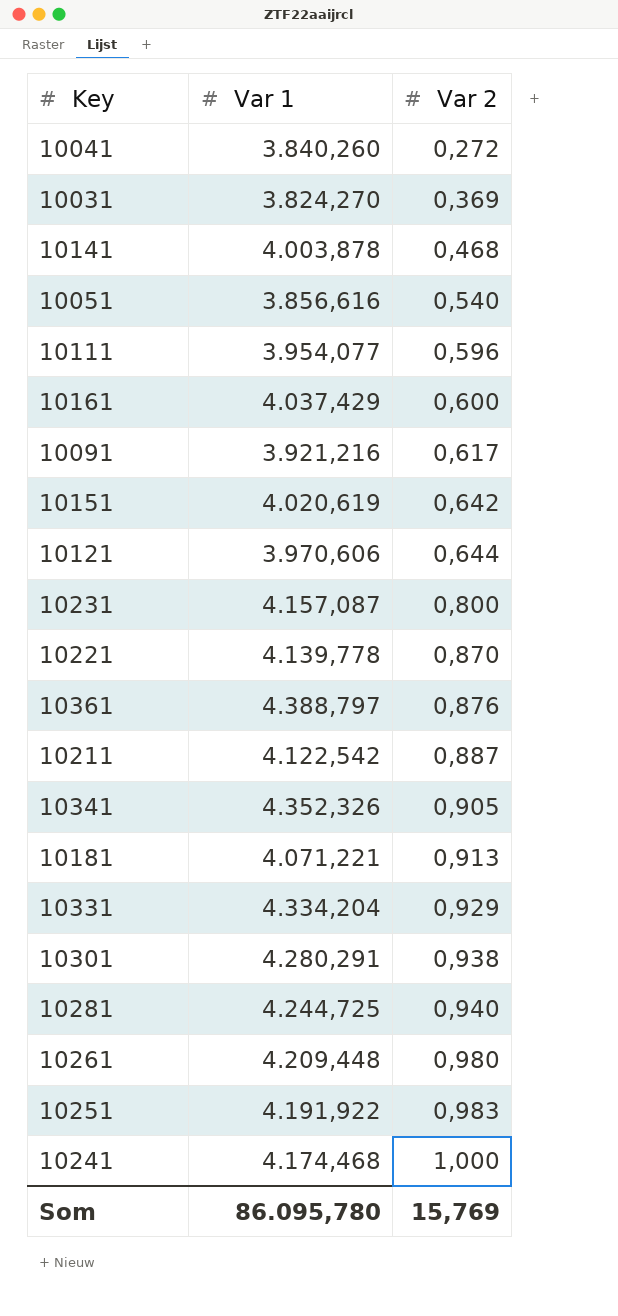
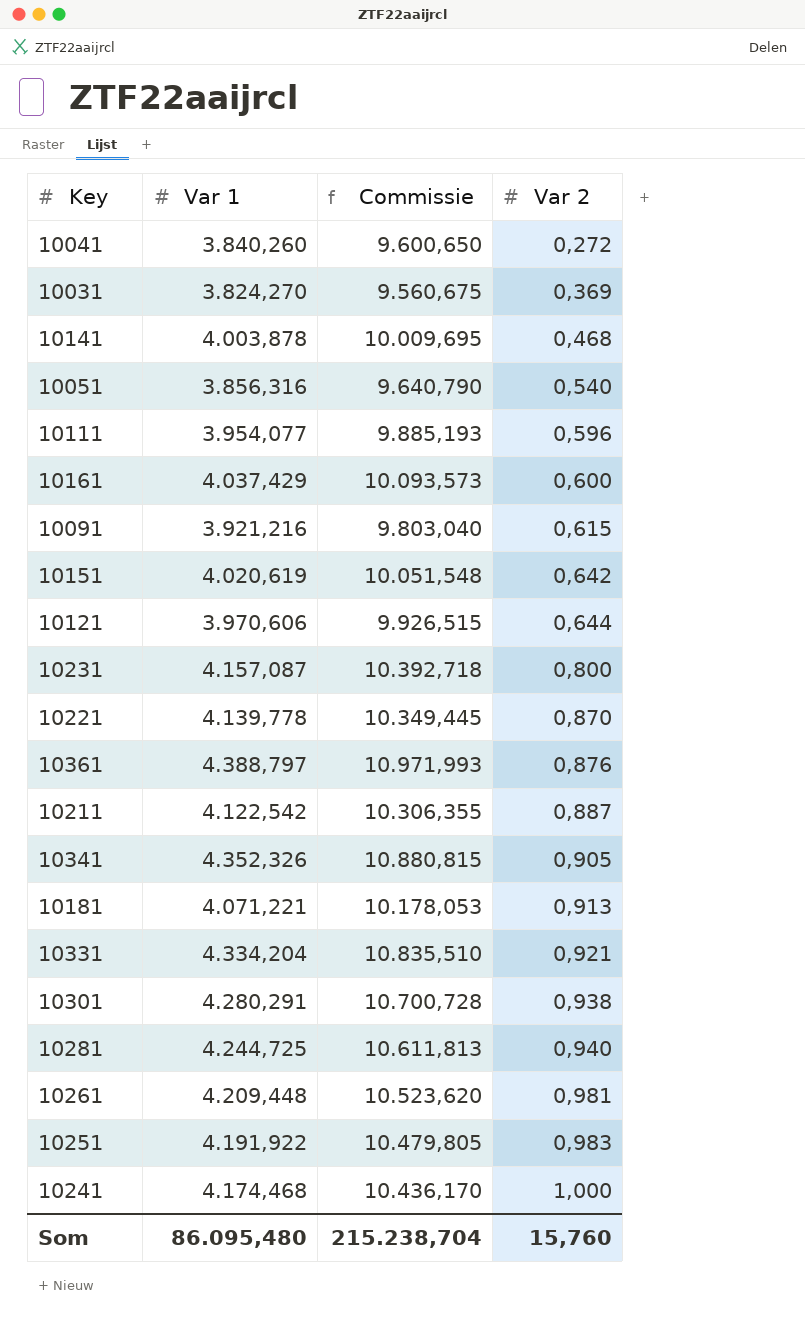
column Commissie | formula: none -> [Var 1] * 2,5
10051 | Var 1: 3.856,616 -> 3.856,316
10091 | Var 2: 0,617 -> 0,615
10331 | Var 2: 0,929 -> 0,921
10261 | Var 2: 0,980 -> 0,981
Som | Var 1: 86.095,780 -> 86.095,480
Som | Var 2: 15,769 -> 15,760

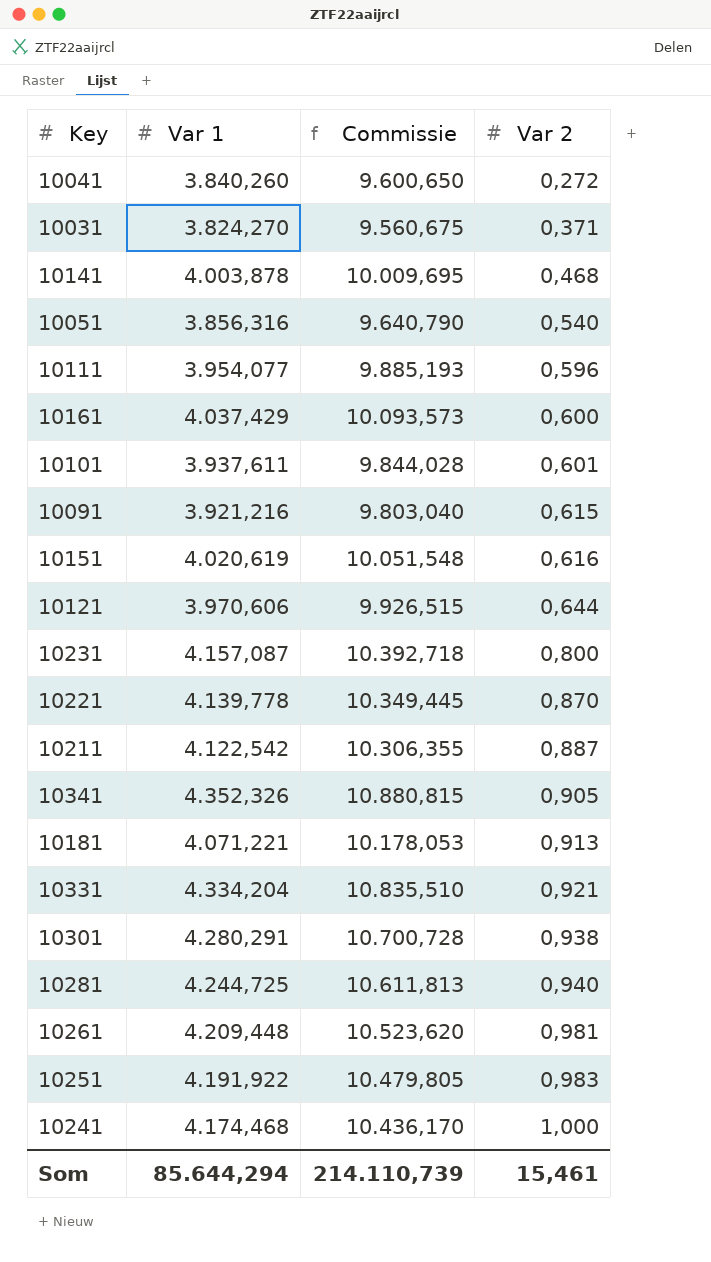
row 10361: 4.388,797 | 10.971,993 | 0,876 -> none
10031 | Var 2: 0,369 -> 0,371
row 10101: none -> 3.937,611 | 9.844,028 | 0,601
10151 | Var 2: 0,642 -> 0,616
Som | Var 1: 86.095,480 -> 85.644,294
Som | Commissie: 215.238,704 -> 214.110,739
Som | Var 2: 15,760 -> 15,461

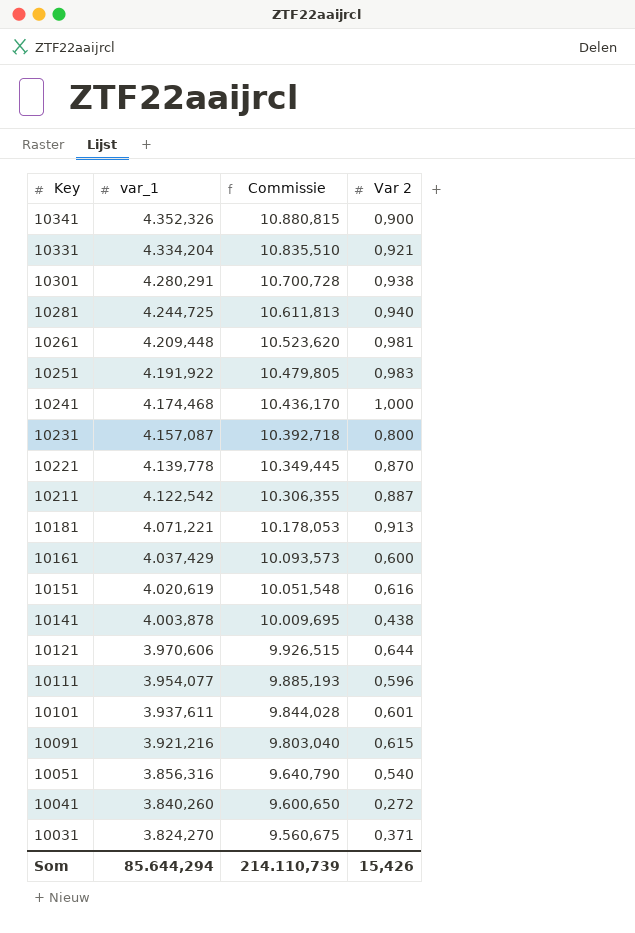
row order: Var 2 ascending -> Key descending
column name: Var 1 -> var_1
10341 | Var 2: 0,905 -> 0,900
10141 | Var 2: 0,468 -> 0,438
Som | Var 2: 15,461 -> 15,426

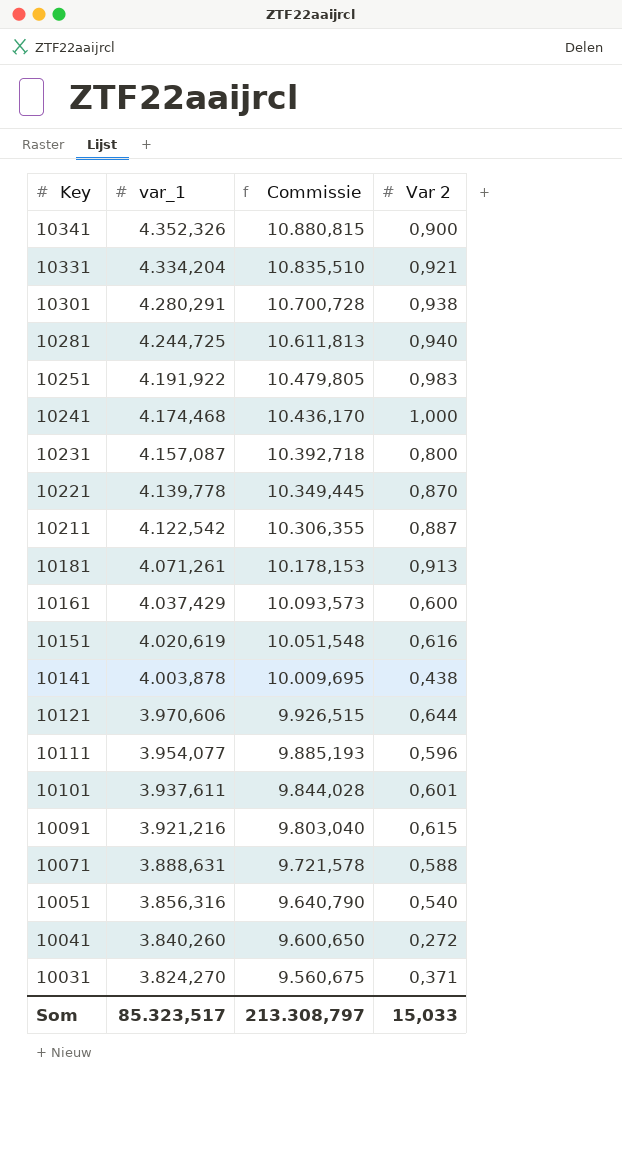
row 10261: 4.209,448 | 10.523,620 | 0,981 -> none
10181 | var_1: 4.071,221 -> 4.071,261
10181 | Commissie: 10.178,053 -> 10.178,153
row 10071: none -> 3.888,631 | 9.721,578 | 0,588
Som | var_1: 85.644,294 -> 85.323,517
Som | Commissie: 214.110,739 -> 213.308,797
Som | Var 2: 15,426 -> 15,033

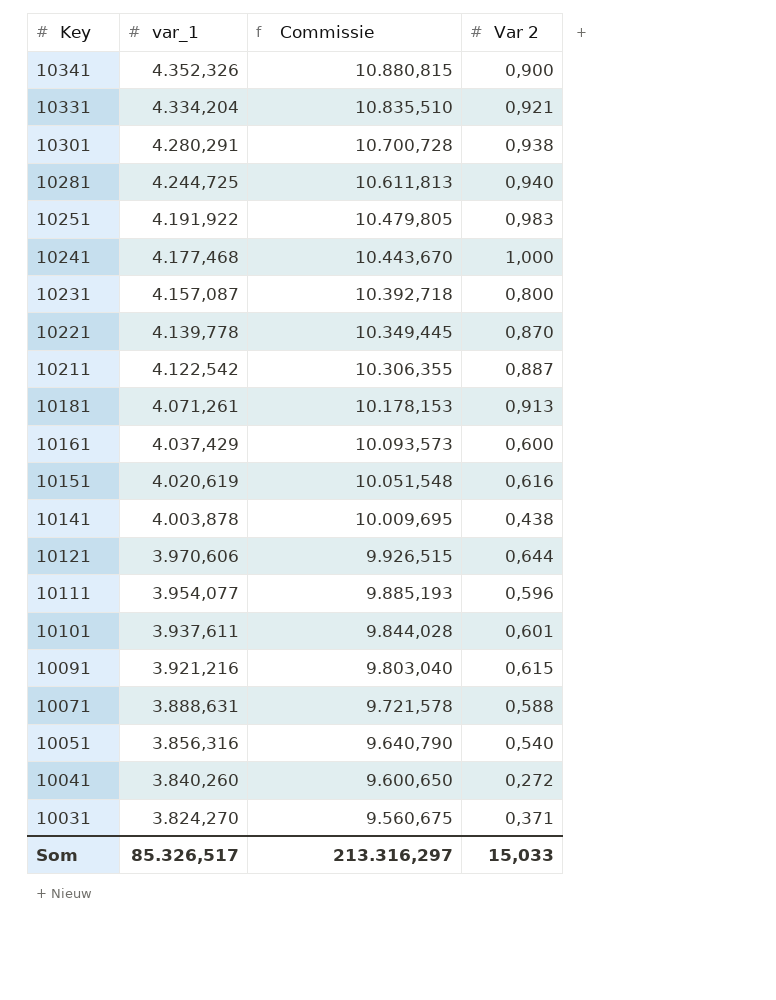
10241 | var_1: 4.174,468 -> 4.177,468
10241 | Commissie: 10.436,170 -> 10.443,670
Som | var_1: 85.323,517 -> 85.326,517
Som | Commissie: 213.308,797 -> 213.316,297

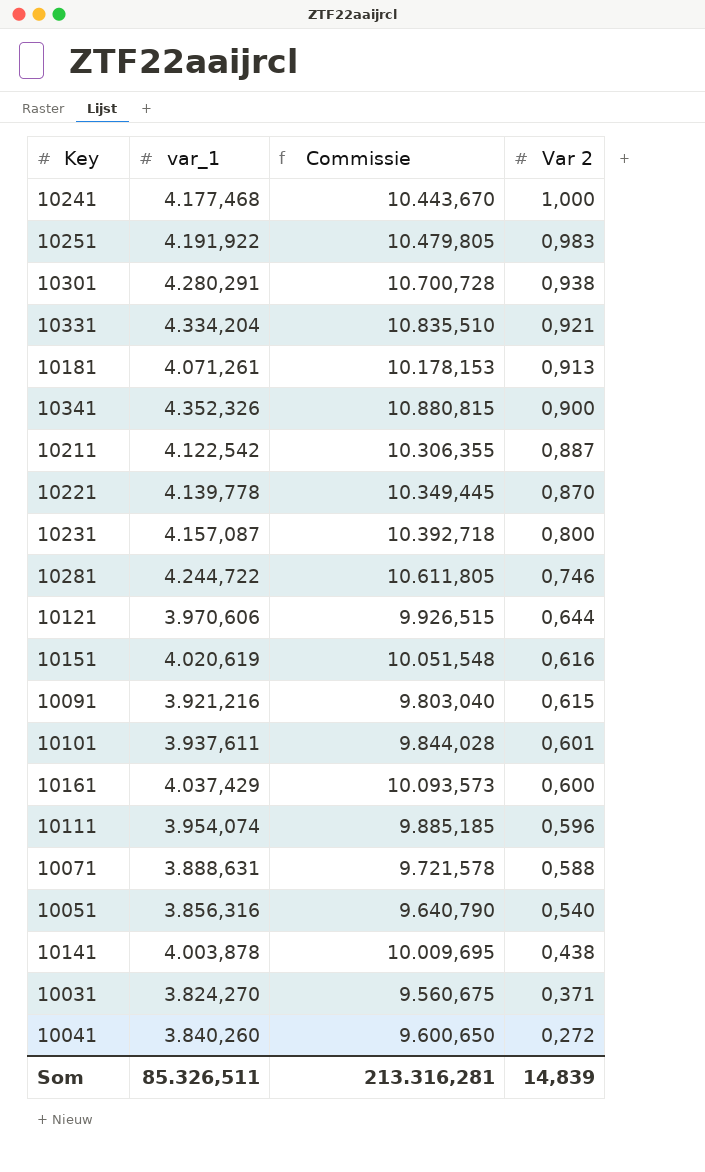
row order: Key descending -> Var 2 descending
10281 | var_1: 4.244,725 -> 4.244,722
10281 | Commissie: 10.611,813 -> 10.611,805
10281 | Var 2: 0,940 -> 0,746
10111 | var_1: 3.954,077 -> 3.954,074
10111 | Commissie: 9.885,193 -> 9.885,185
Som | var_1: 85.326,517 -> 85.326,511
Som | Commissie: 213.316,297 -> 213.316,281
Som | Var 2: 15,033 -> 14,839

